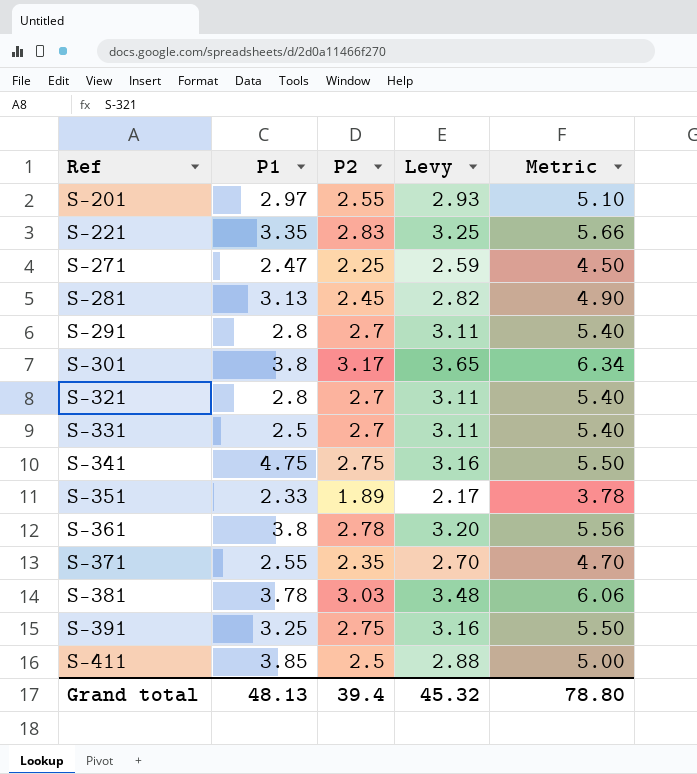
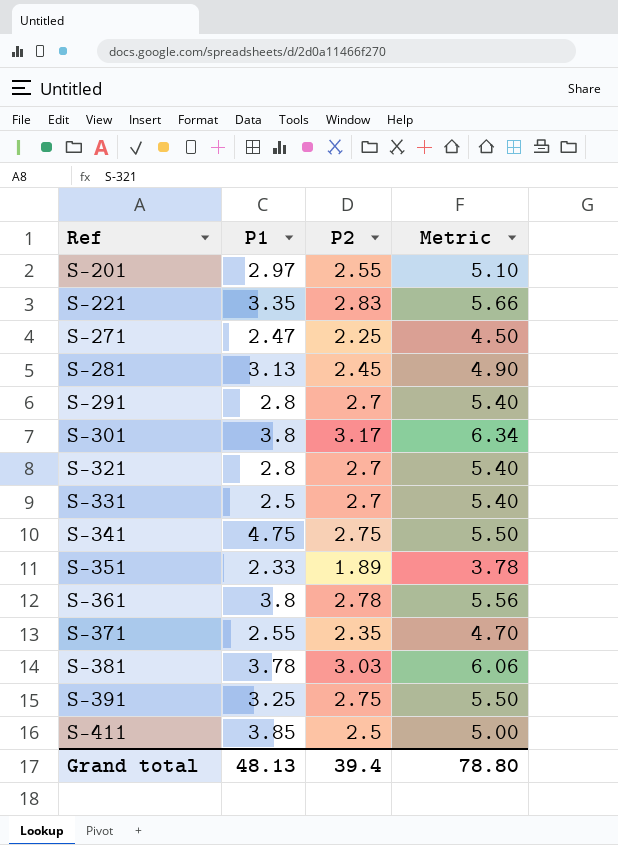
column Levy | formula: [P2] * 1.15 -> none

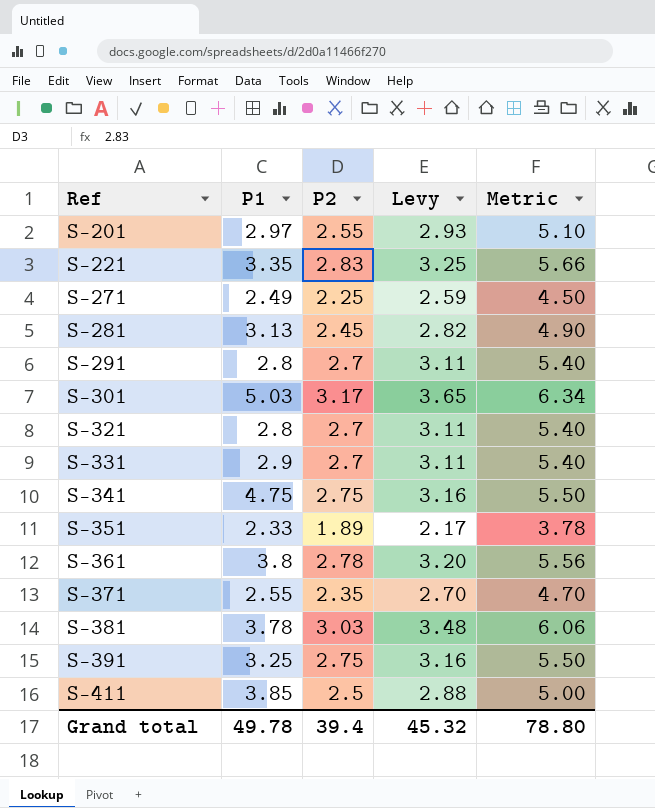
column Levy | formula: none -> [P2] * 1.15
S-271 | P1: 2.47 -> 2.49
S-301 | P1: 3.8 -> 5.03
S-331 | P1: 2.5 -> 2.9
Grand total | P1: 48.13 -> 49.78

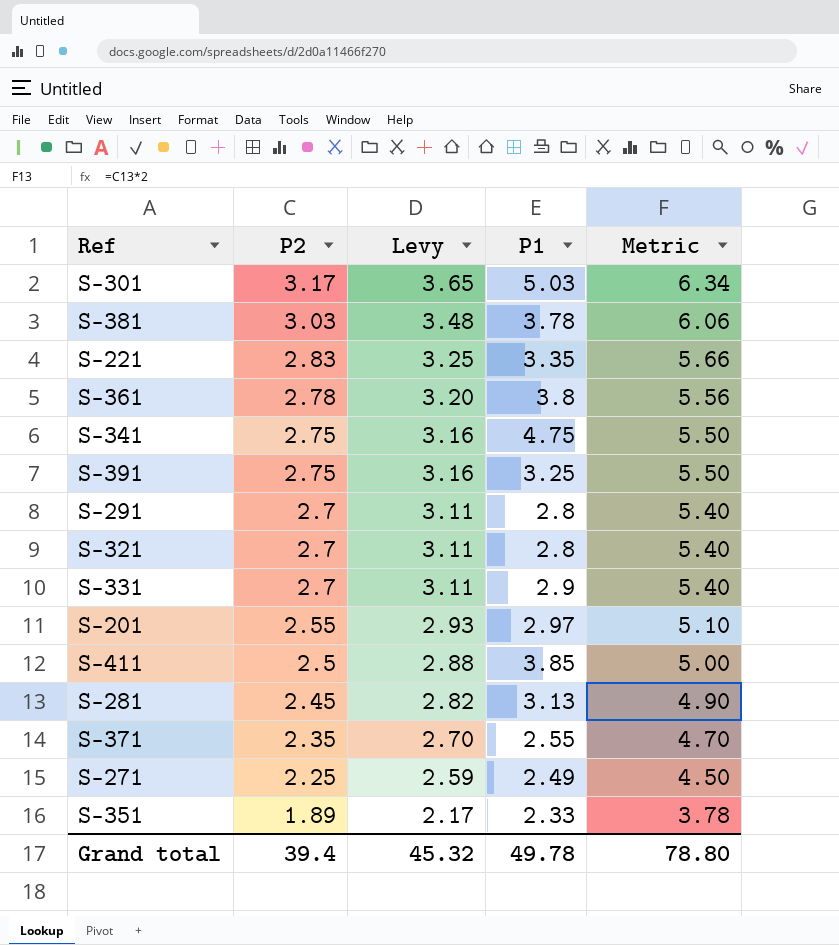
row order: Ref ascending -> P2 descending
column P1 | position: 2 -> 4

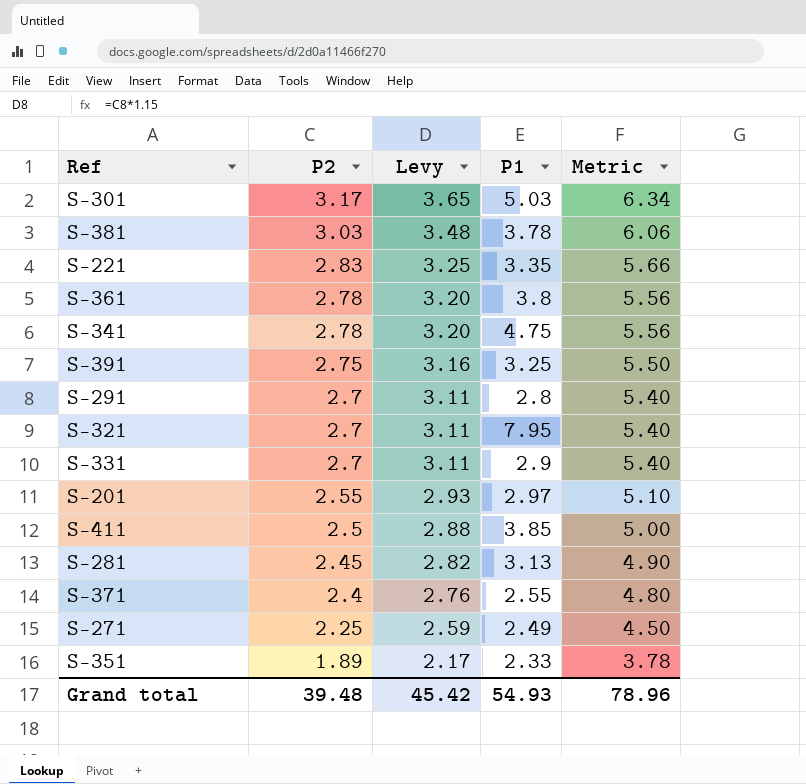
S-341 | P2: 2.75 -> 2.78
S-341 | Levy: 3.16 -> 3.20
S-341 | Metric: 5.50 -> 5.56
S-321 | P1: 2.8 -> 7.95
S-371 | P2: 2.35 -> 2.4
S-371 | Levy: 2.70 -> 2.76
S-371 | Metric: 4.70 -> 4.80
Grand total | P2: 39.4 -> 39.48
Grand total | Levy: 45.32 -> 45.42
Grand total | P1: 49.78 -> 54.93
Grand total | Metric: 78.80 -> 78.96

